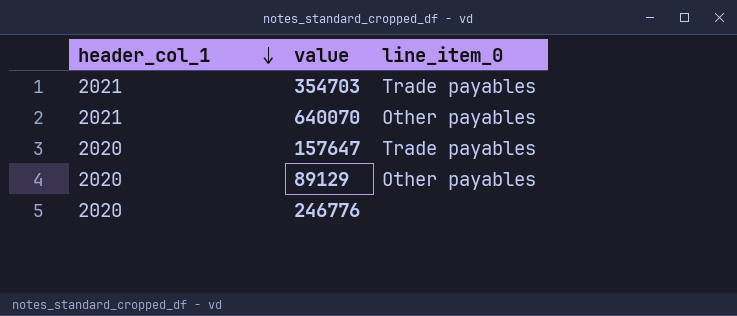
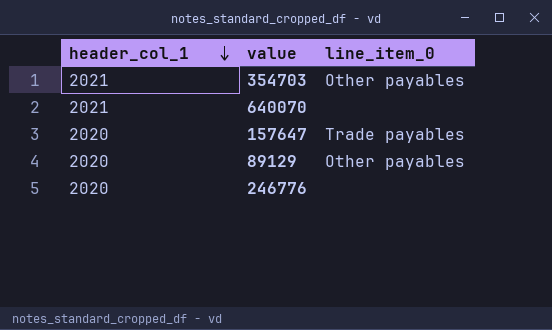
354703 | line_item_0: Trade payables -> Other payables
640070 | line_item_0: Other payables -> none

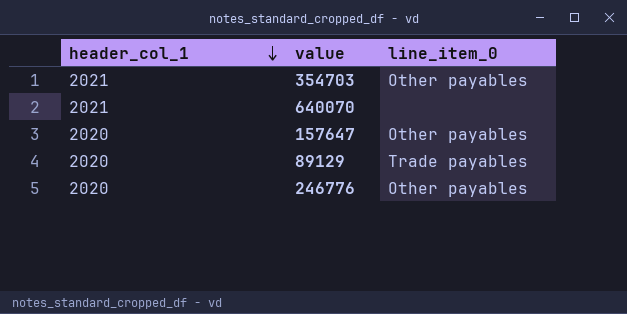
157647 | line_item_0: Trade payables -> Other payables
89129 | line_item_0: Other payables -> Trade payables
246776 | line_item_0: none -> Other payables

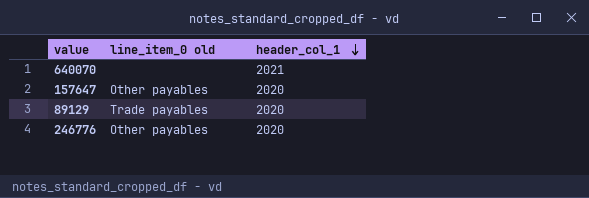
column name: line_item_0 -> line_item_0 old
column header_col_1 | position: 1 -> 3
row 354703: 2021 | Other payables -> none

